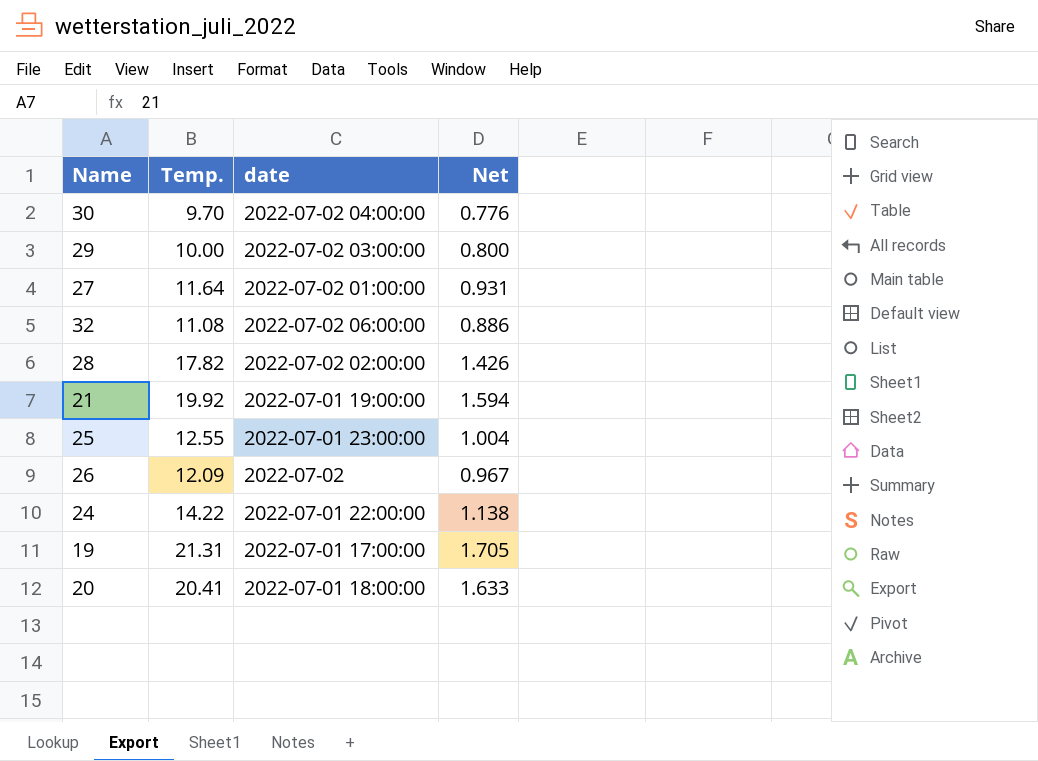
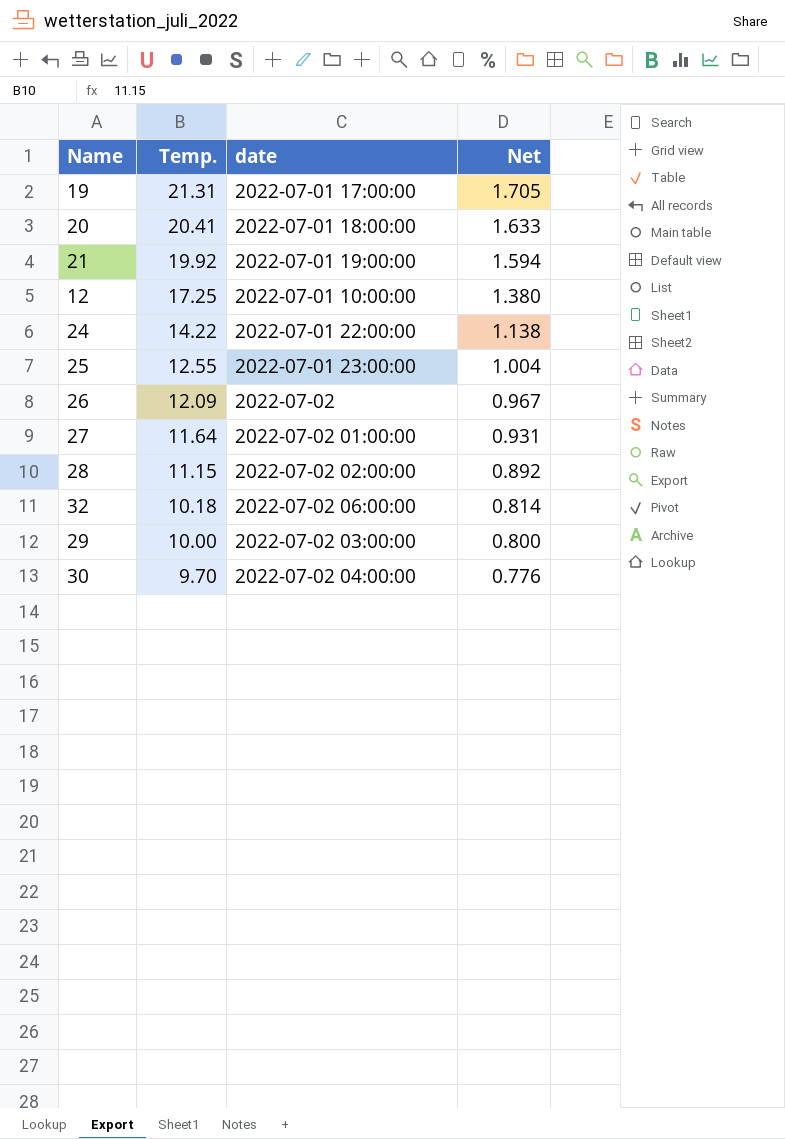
row order: none -> Temp. descending
row 12: none -> 17.25 | 2022-07-01 10:00:00 | 1.380
28 | Temp.: 17.82 -> 11.15
28 | Net: 1.426 -> 0.892
32 | Temp.: 11.08 -> 10.18
32 | Net: 0.886 -> 0.814

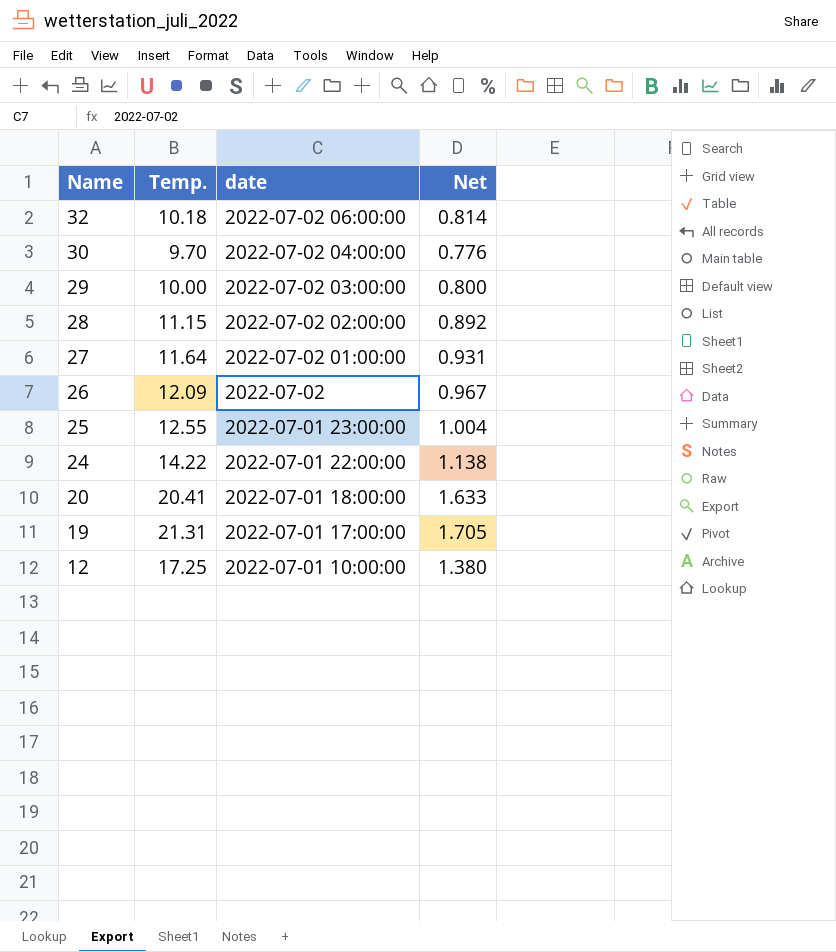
row order: Temp. descending -> Name descending
row 21: 19.92 | 2022-07-01 19:00:00 | 1.594 -> none

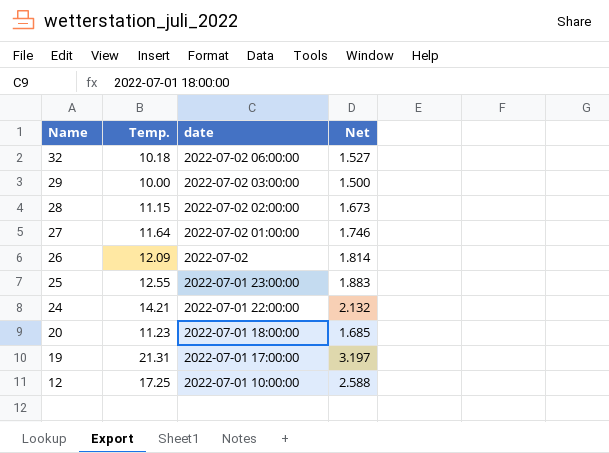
column Net | formula: [Temp.] * 0.08 -> [Temp.] * 0.15
row 30: 9.70 | 2022-07-02 04:00:00 | 0.776 -> none
24 | Temp.: 14.22 -> 14.21
20 | Temp.: 20.41 -> 11.23

